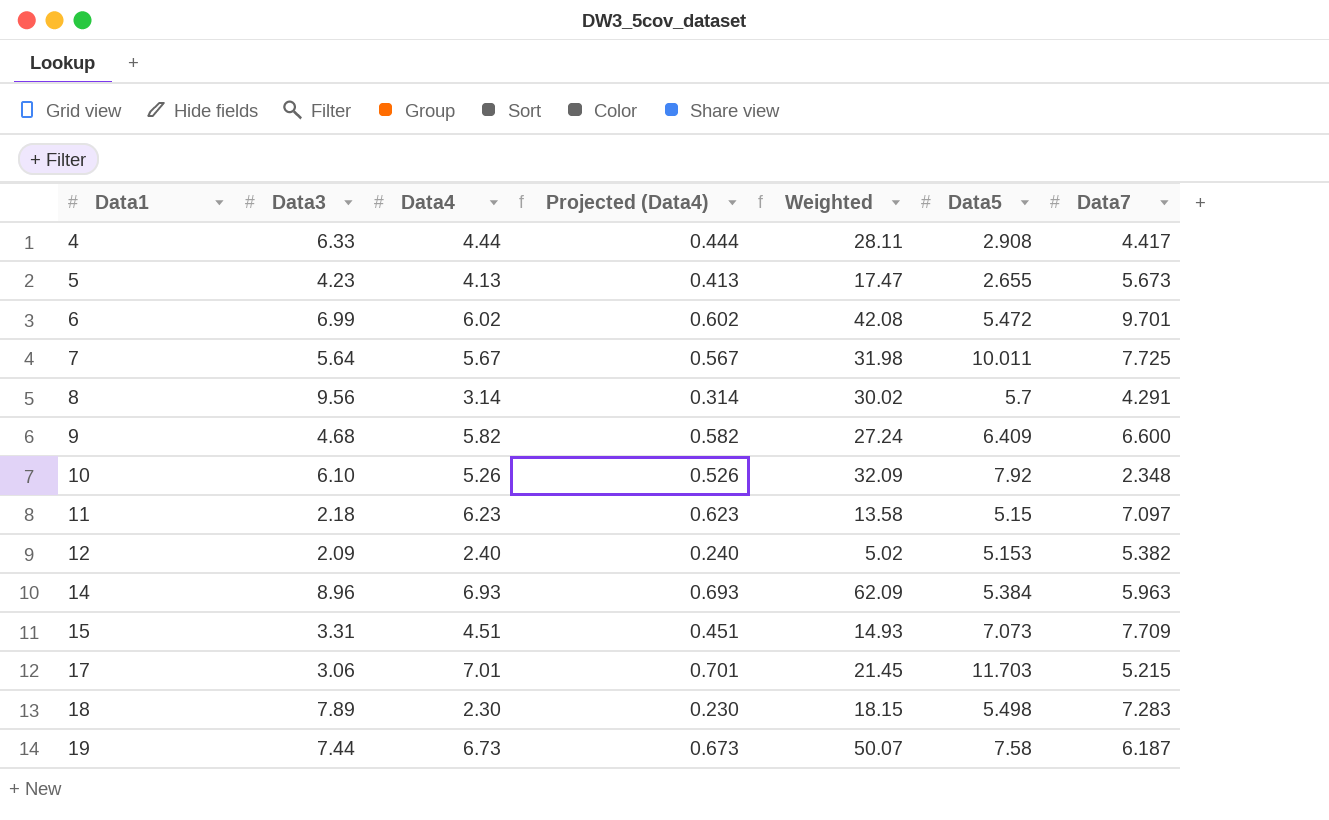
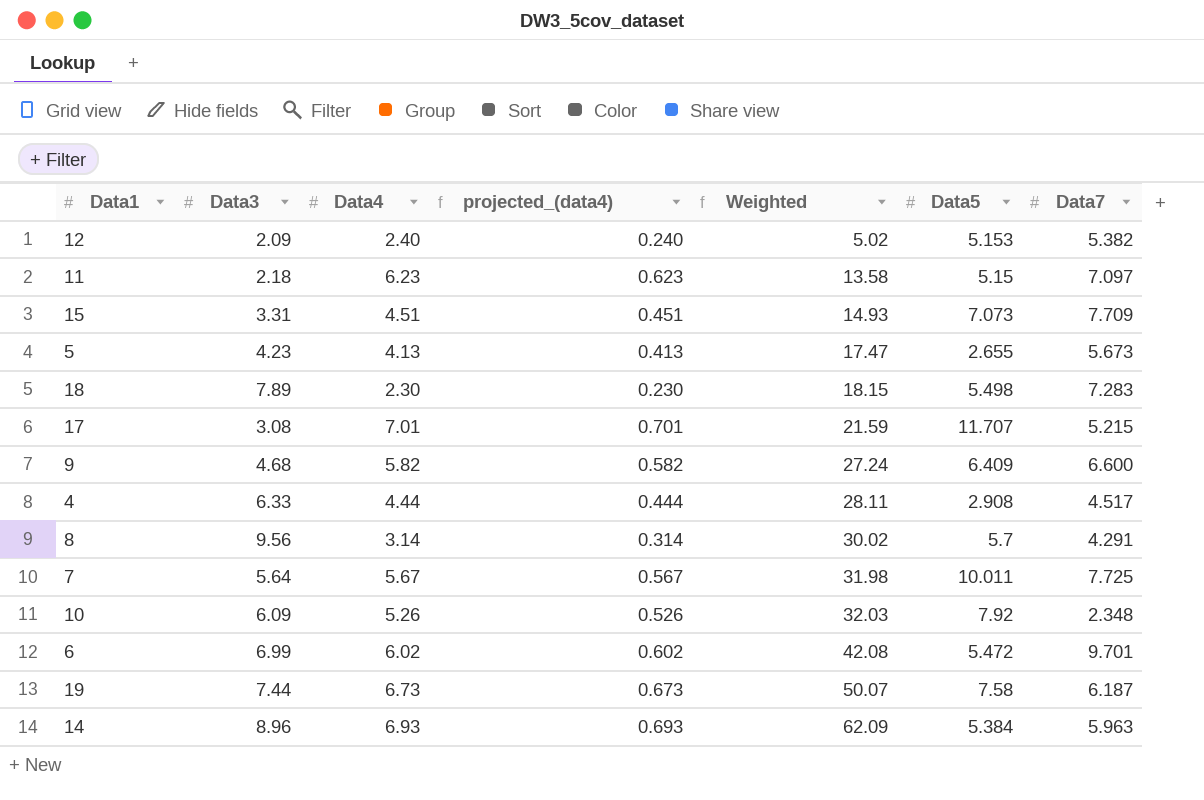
row order: Data1 ascending -> Weighted ascending
column name: Projected (Data4) -> projected_(data4)
17 | Data3: 3.06 -> 3.08
17 | Weighted: 21.45 -> 21.59
17 | Data5: 11.703 -> 11.707
4 | Data7: 4.417 -> 4.517
10 | Data3: 6.10 -> 6.09
10 | Weighted: 32.09 -> 32.03

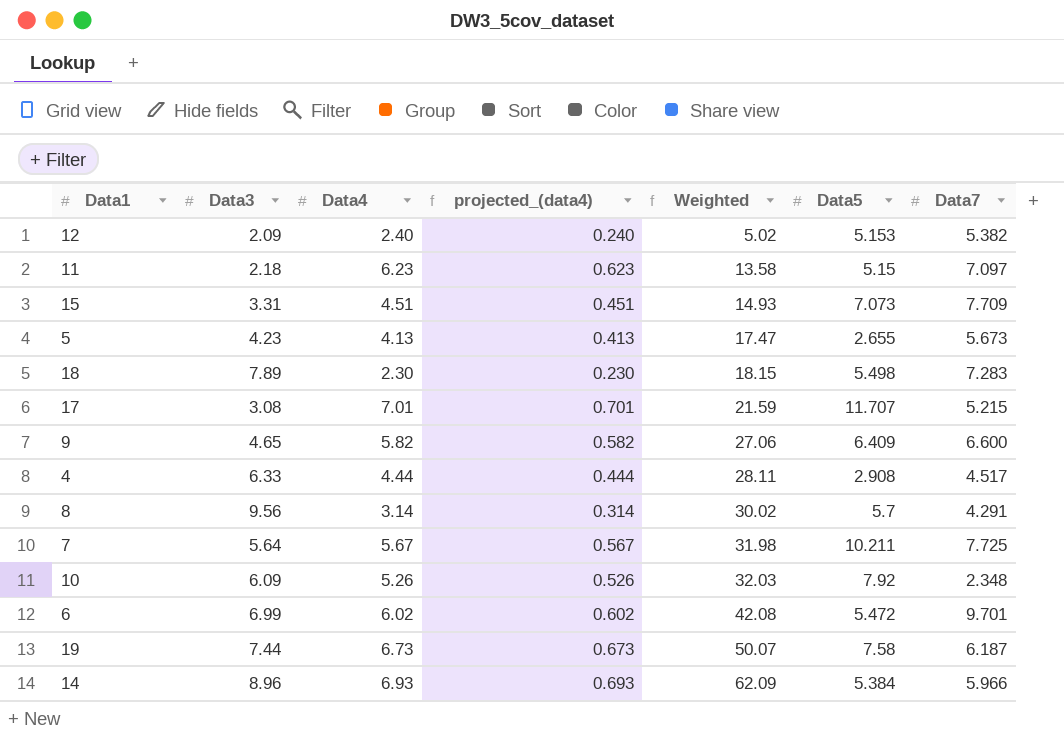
9 | Data3: 4.68 -> 4.65
9 | Weighted: 27.24 -> 27.06
7 | Data5: 10.011 -> 10.211
14 | Data7: 5.963 -> 5.966

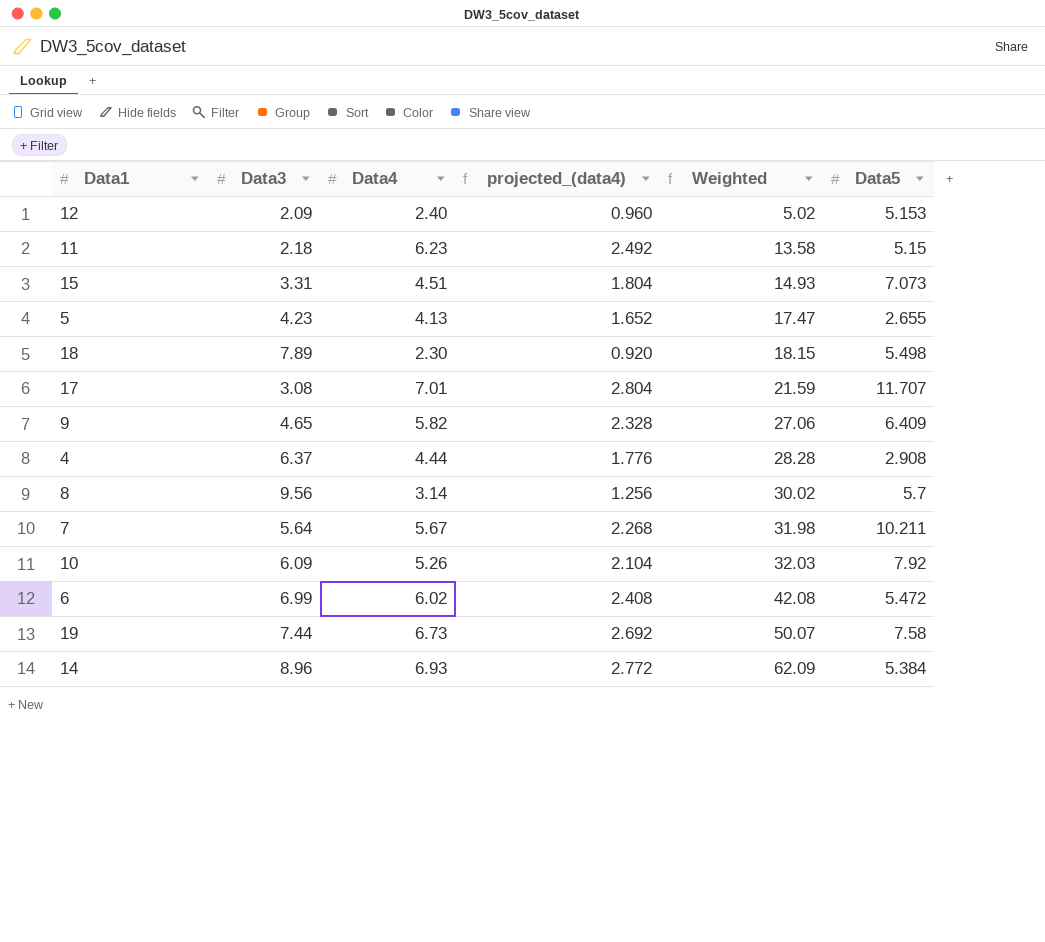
column Data7 | position: 7 -> none
column projected_(data4) | formula: [Data4] * 0.1 -> [Data4] * 0.4
4 | Data3: 6.33 -> 6.37
4 | Weighted: 28.11 -> 28.28

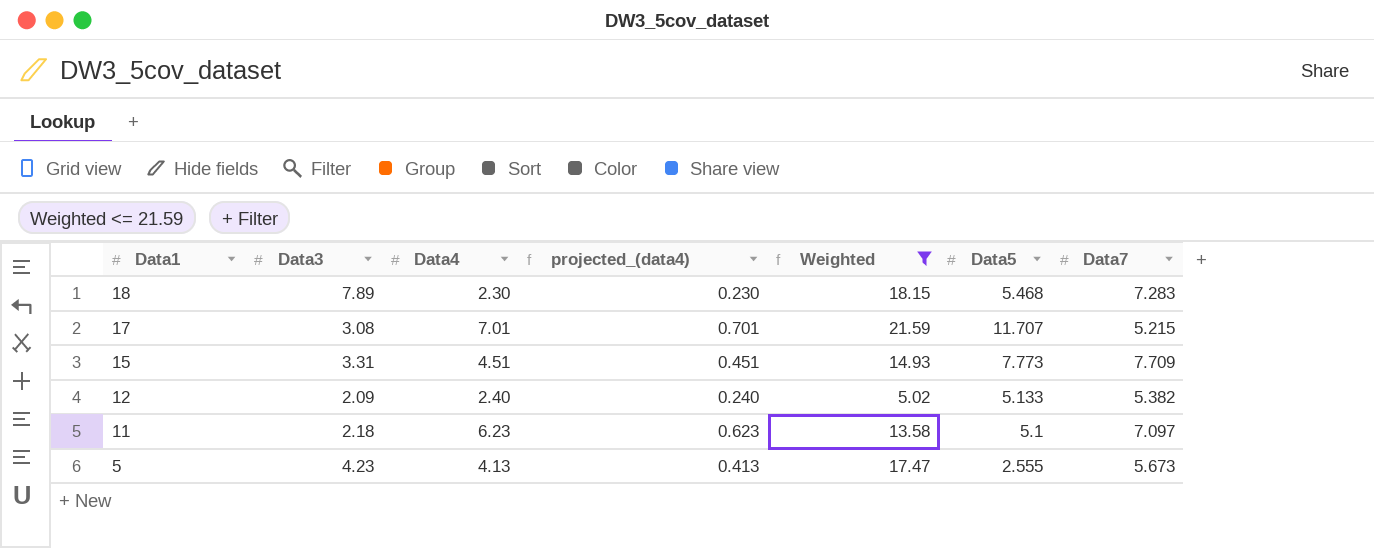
filter: none -> Weighted <= 21.59
row order: Weighted ascending -> Data1 descending
column projected_(data4) | formula: [Data4] * 0.4 -> [Data4] * 0.1
column Data7 | position: none -> 7
18 | Data5: 5.498 -> 5.468
15 | Data5: 7.073 -> 7.773
12 | Data5: 5.153 -> 5.133
11 | Data5: 5.15 -> 5.1
5 | Data5: 2.655 -> 2.555

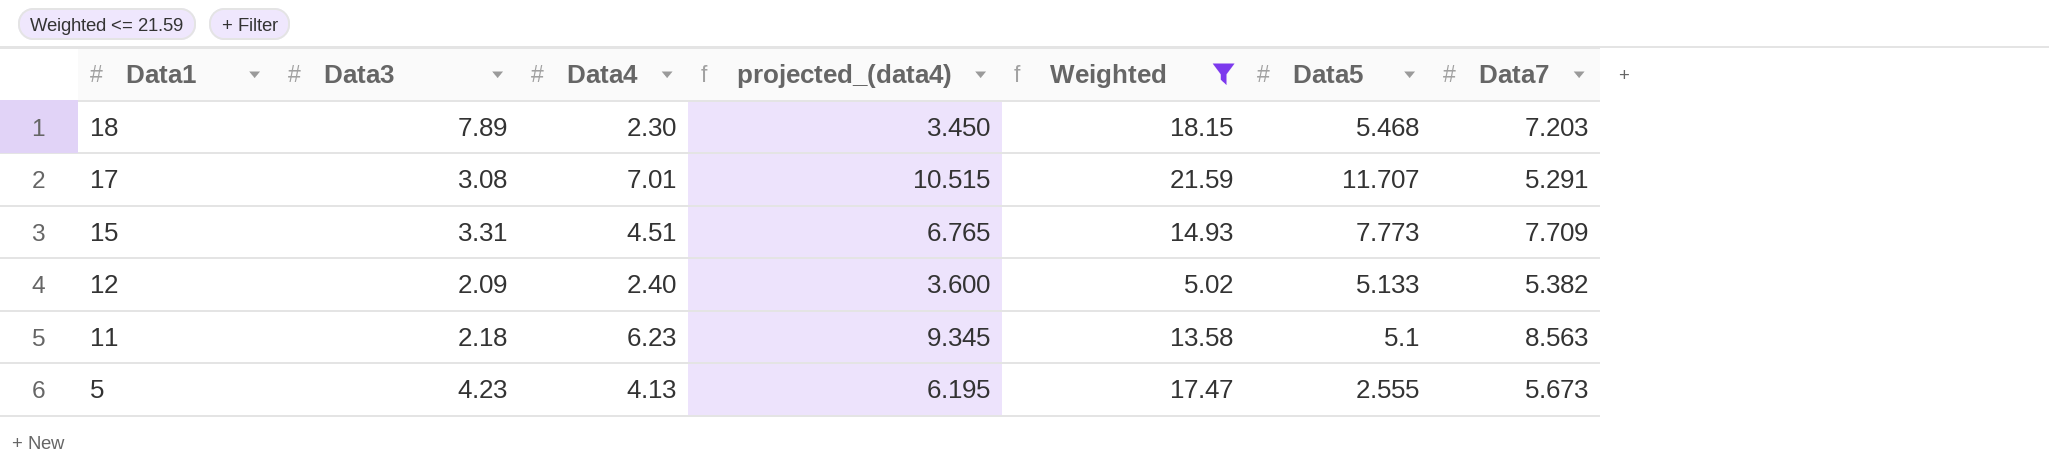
column projected_(data4) | formula: [Data4] * 0.1 -> [Data4] * 1.5
18 | Data7: 7.283 -> 7.203
17 | Data7: 5.215 -> 5.291
11 | Data7: 7.097 -> 8.563

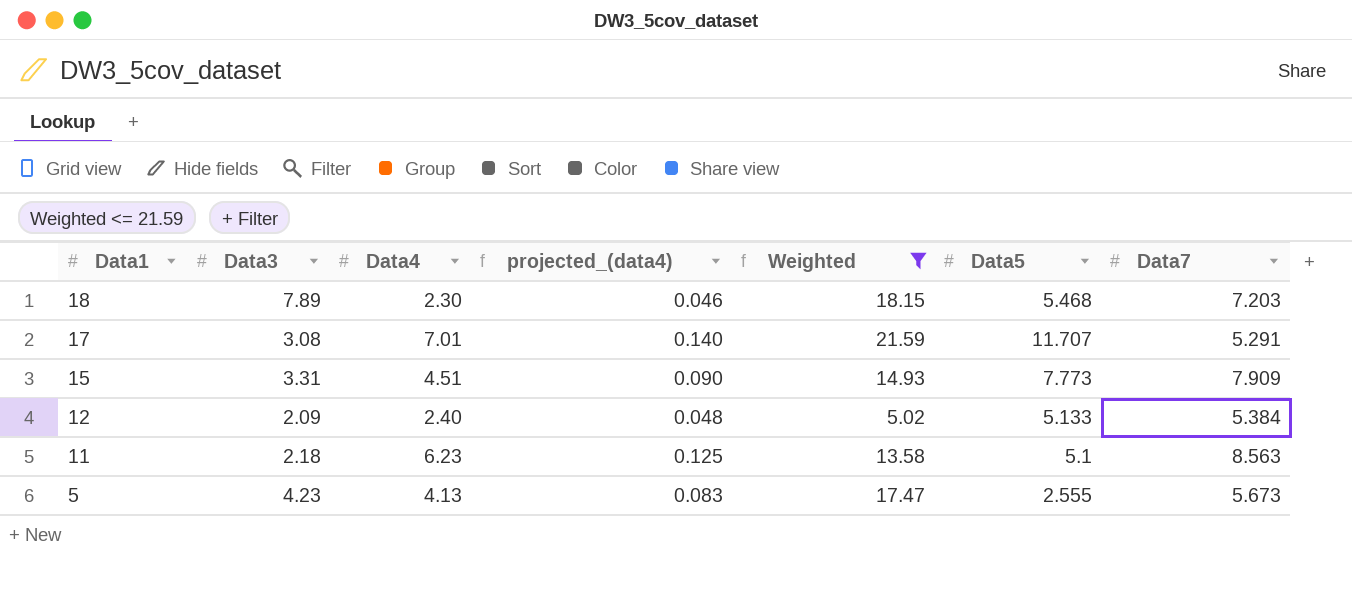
column projected_(data4) | formula: [Data4] * 1.5 -> [Data4] * 0.02
15 | Data7: 7.709 -> 7.909
12 | Data7: 5.382 -> 5.384

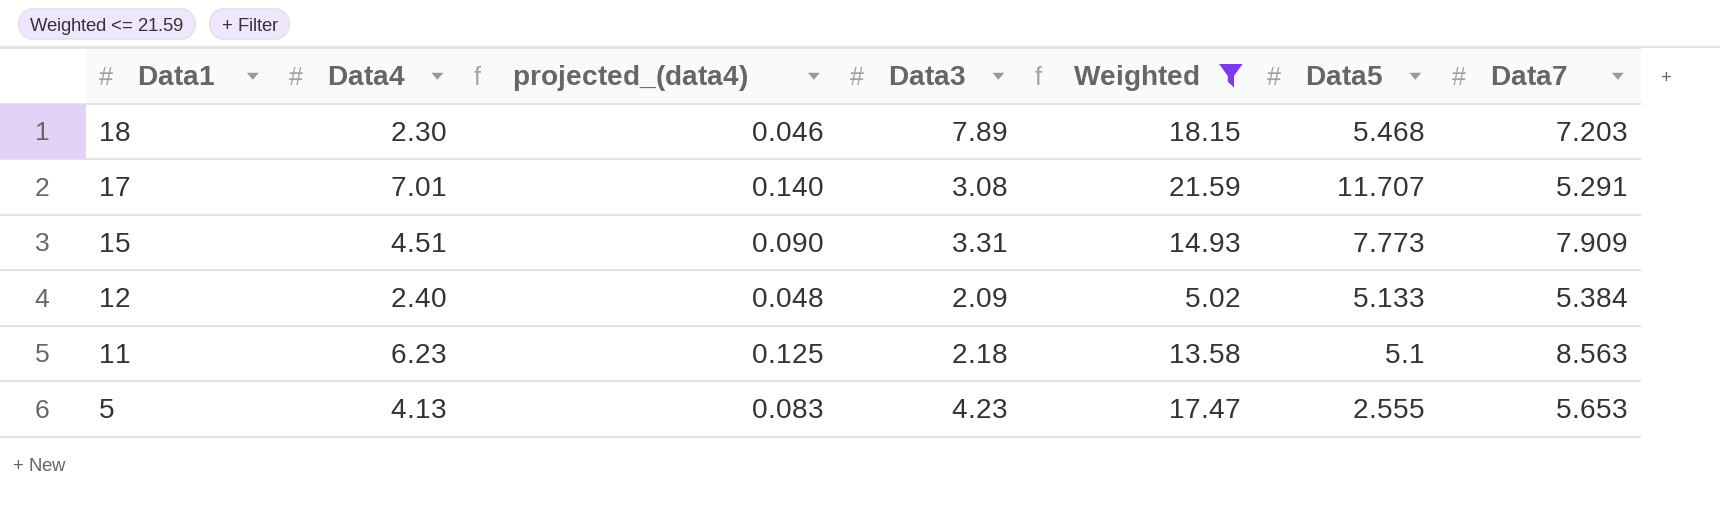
column Data3 | position: 2 -> 4
5 | Data7: 5.673 -> 5.653

